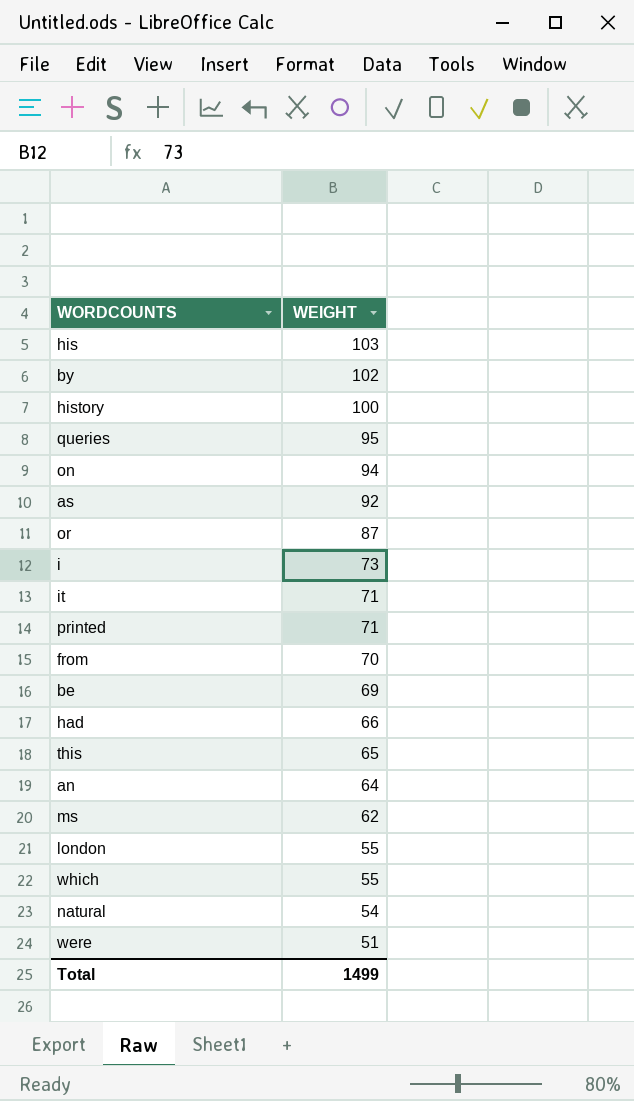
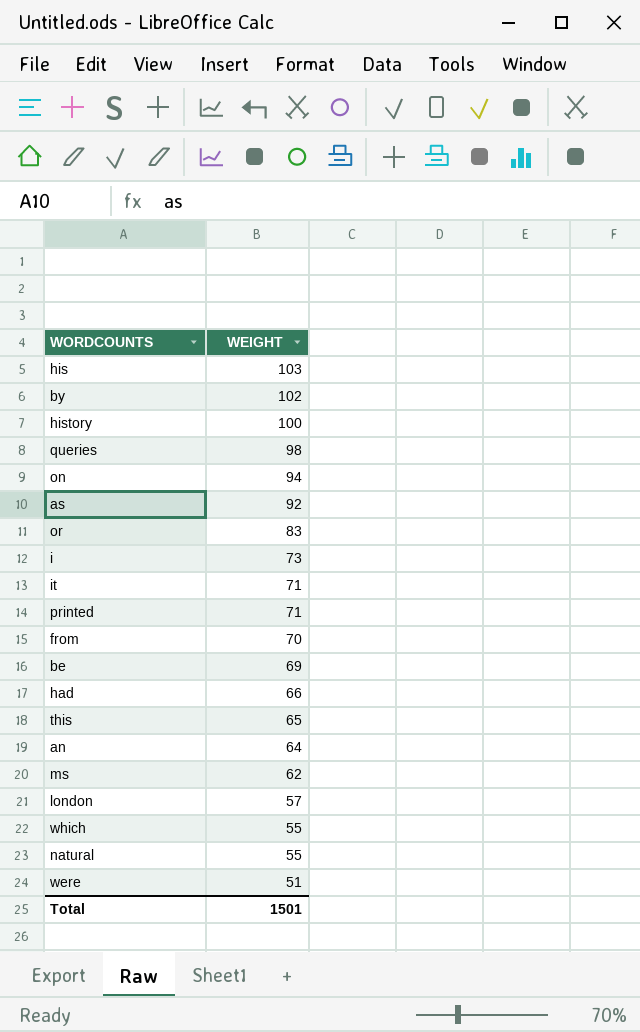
queries | WEIGHT: 95 -> 98
or | WEIGHT: 87 -> 83
london | WEIGHT: 55 -> 57
natural | WEIGHT: 54 -> 55
Total | WEIGHT: 1499 -> 1501

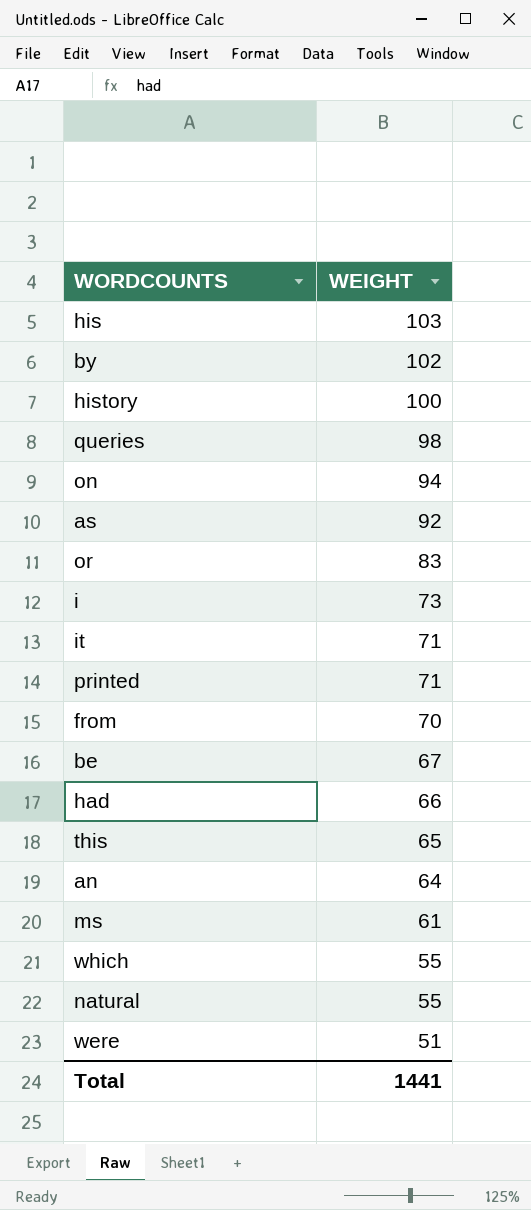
row london: 57 -> none
be | WEIGHT: 69 -> 67
ms | WEIGHT: 62 -> 61
Total | WEIGHT: 1501 -> 1441

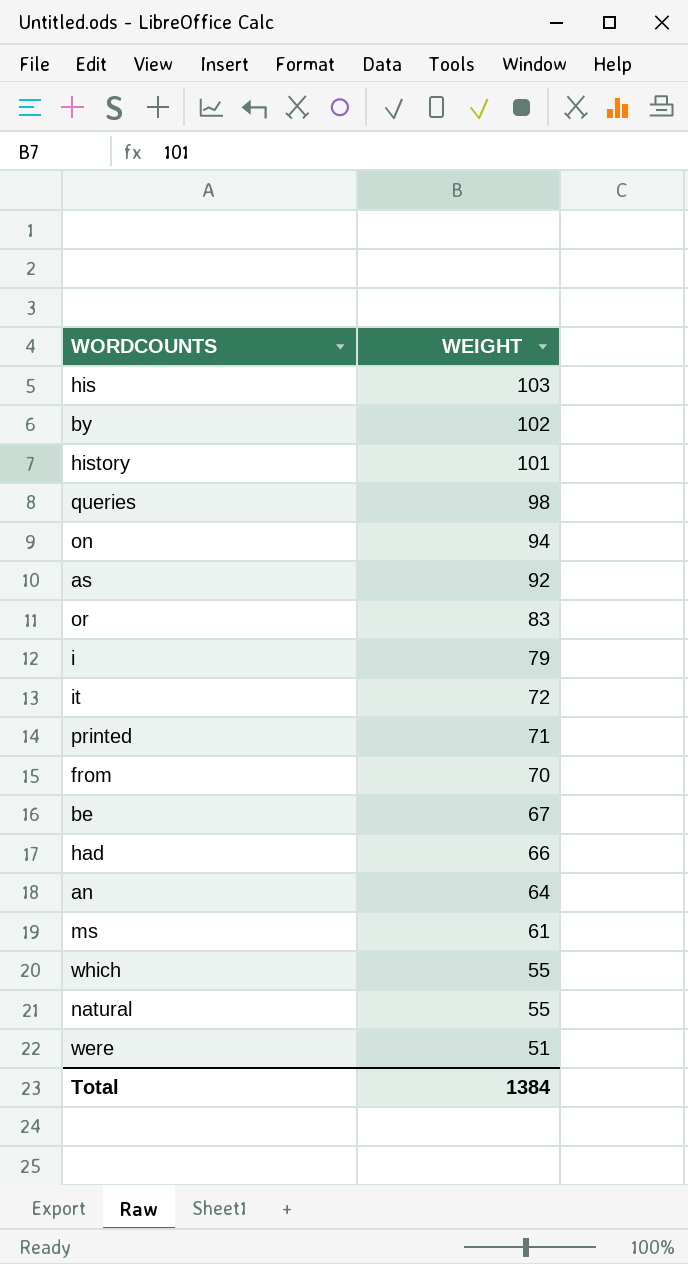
row this: 65 -> none
history | WEIGHT: 100 -> 101
i | WEIGHT: 73 -> 79
it | WEIGHT: 71 -> 72
Total | WEIGHT: 1441 -> 1384

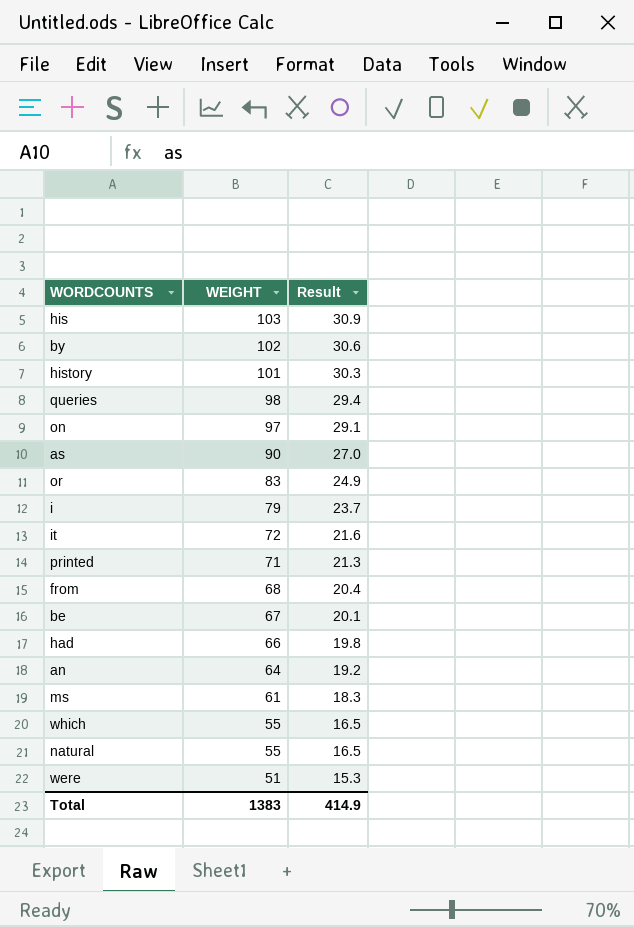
column Result | formula: none -> [WEIGHT] * 0.3
on | WEIGHT: 94 -> 97
as | WEIGHT: 92 -> 90
from | WEIGHT: 70 -> 68
Total | WEIGHT: 1384 -> 1383

